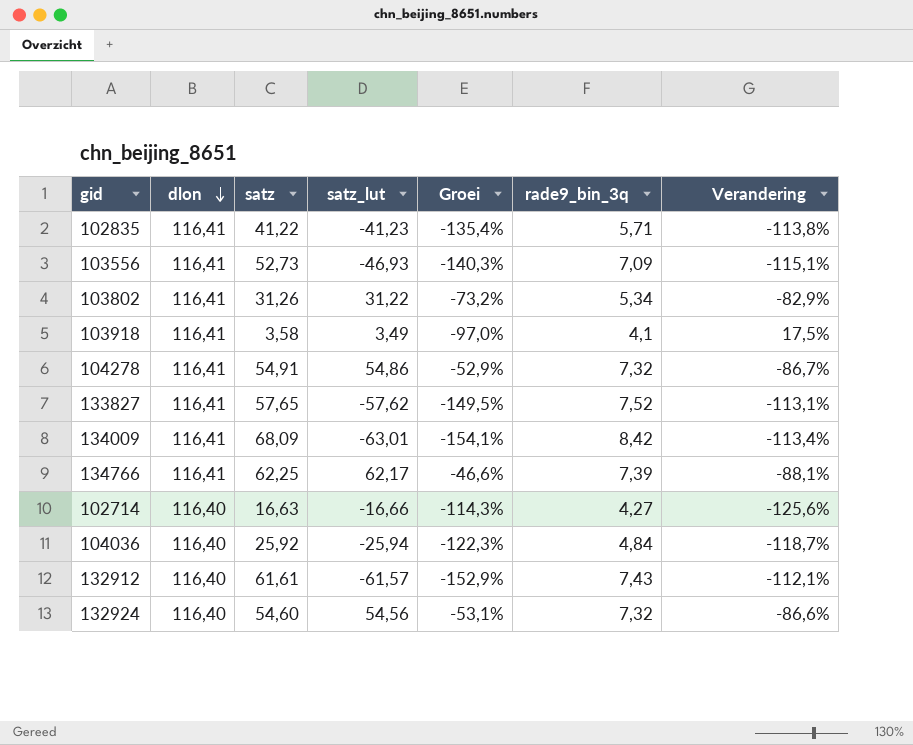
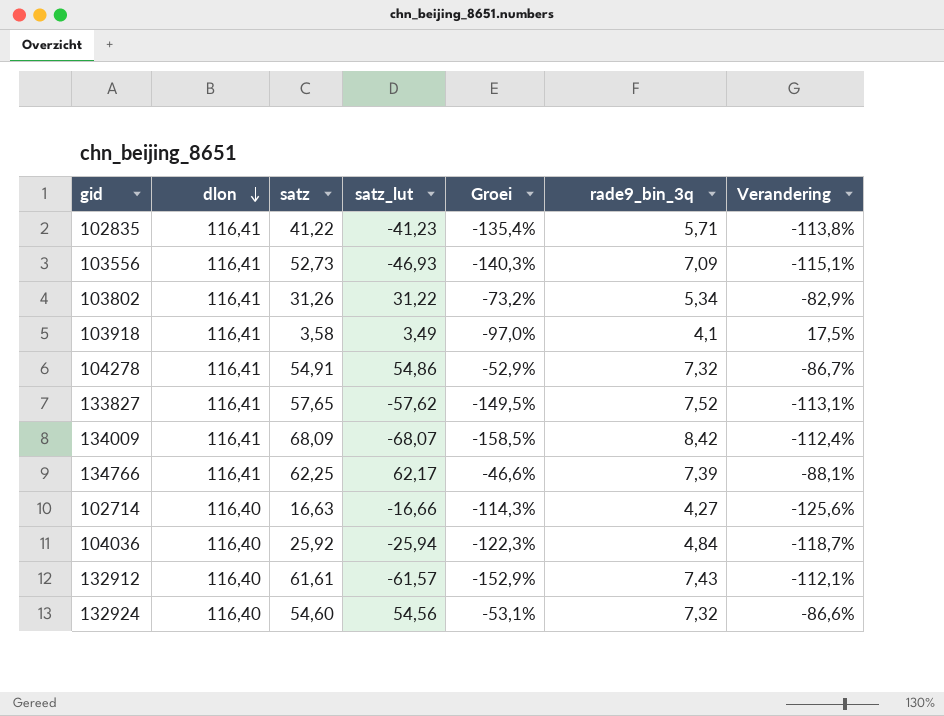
134009 | satz_lut: -63,01 -> -68,07
134009 | Groei: -154,1% -> -158,5%
134009 | Verandering: -113,4% -> -112,4%

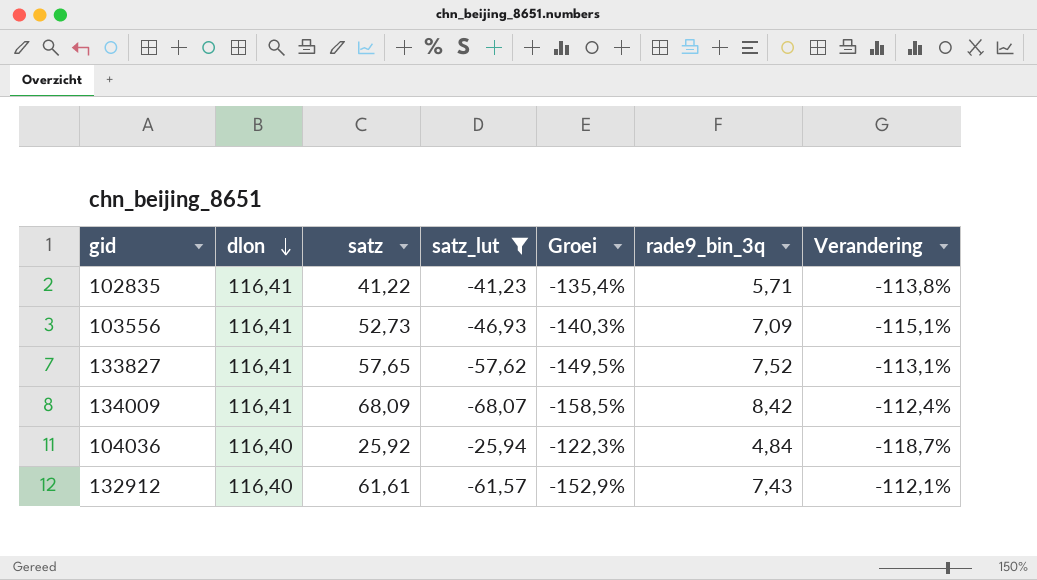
filter: none -> satz_lut <= -25,94

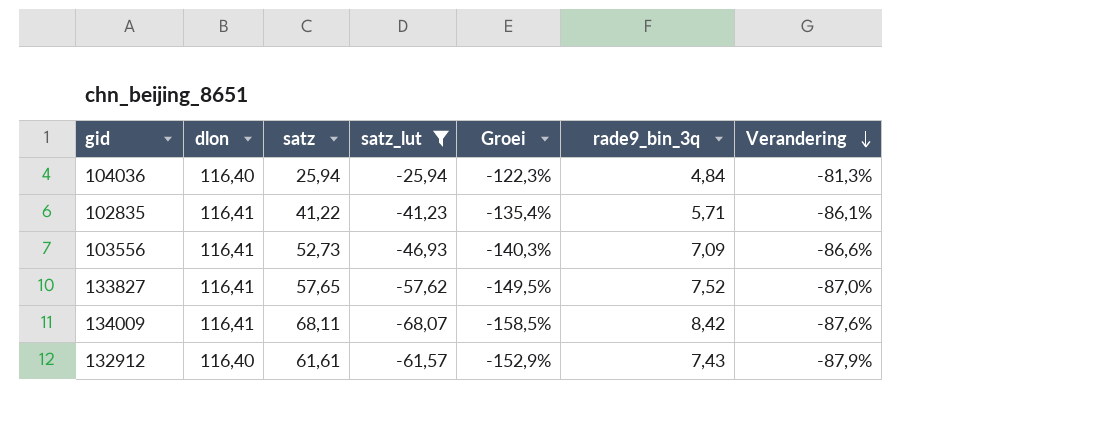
row order: dlon descending -> Verandering descending
column Verandering | formula: ([rade9_bin_3q] - [satz_lut]) / [satz_lut] -> ([rade9_bin_3q] - [satz]) / [satz]
104036 | satz: 25,92 -> 25,94
134009 | satz: 68,09 -> 68,11

